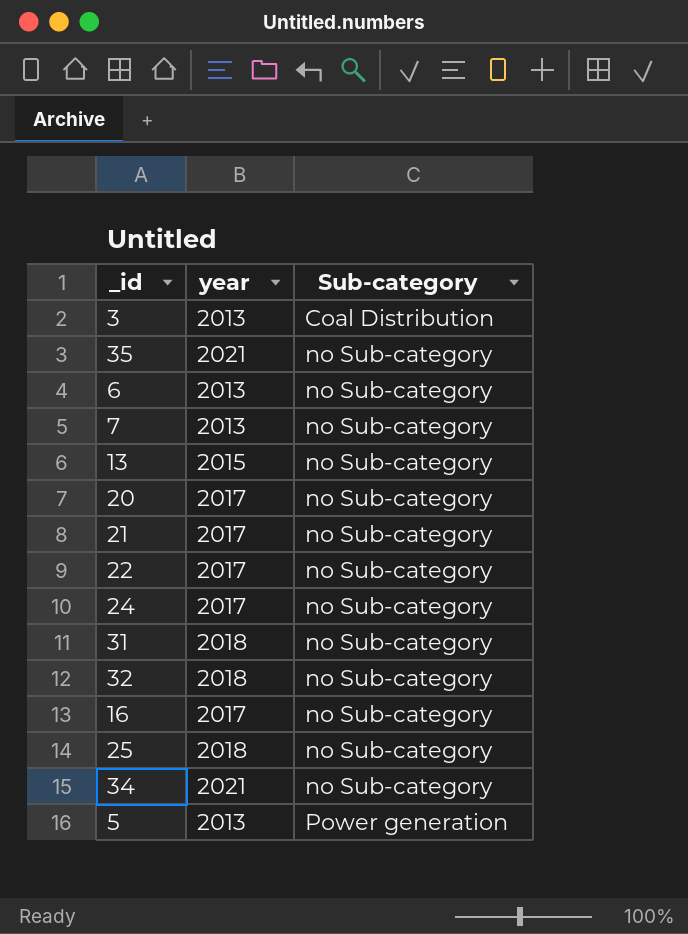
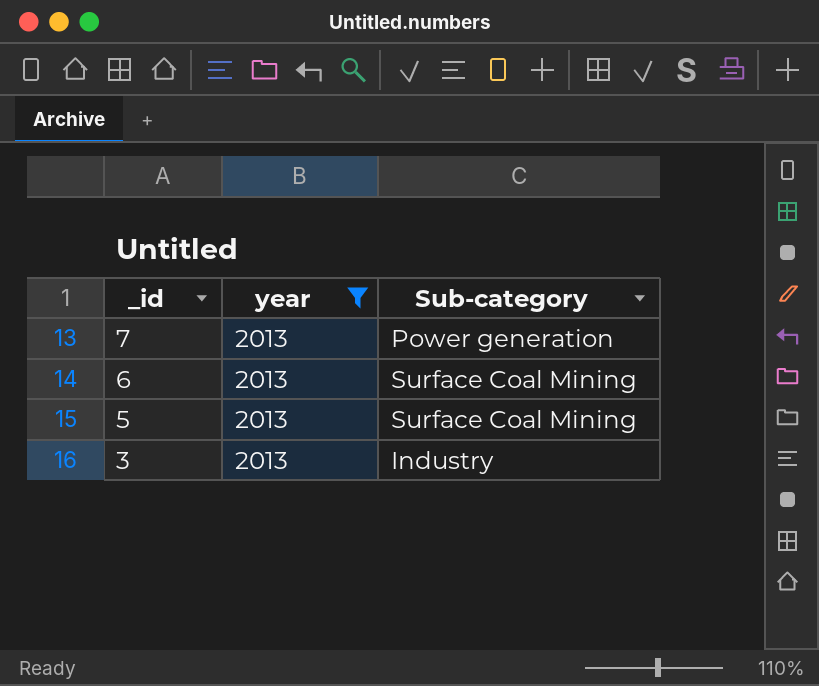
filter: none -> year = 2013
row order: Sub-category ascending -> _id descending
7 | Sub-category: no Sub-category -> Power generation
6 | Sub-category: no Sub-category -> Surface Coal Mining
5 | Sub-category: Power generation -> Surface Coal Mining
3 | Sub-category: Coal Distribution -> Industry

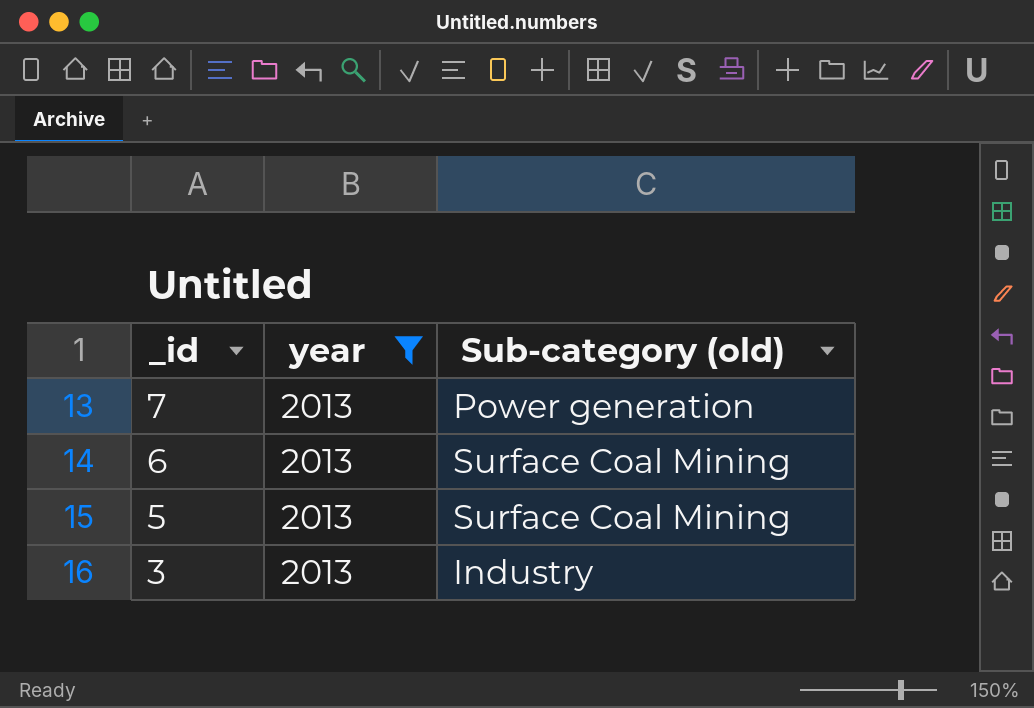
column name: Sub-category -> Sub-category (old)

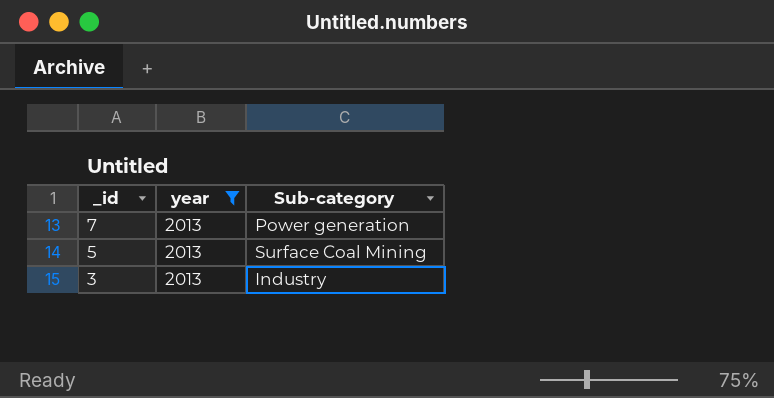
column name: Sub-category (old) -> Sub-category
row 6: 2013 | Surface Coal Mining -> none

